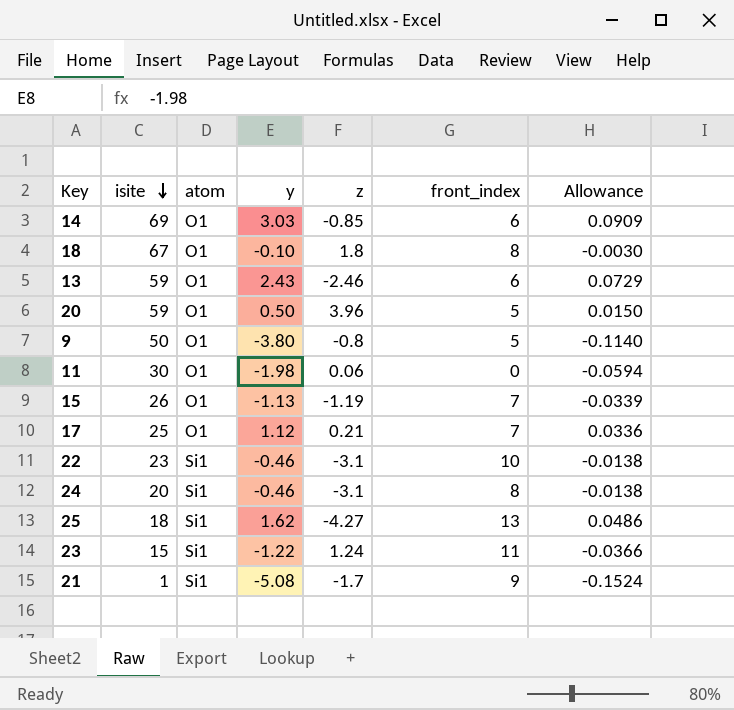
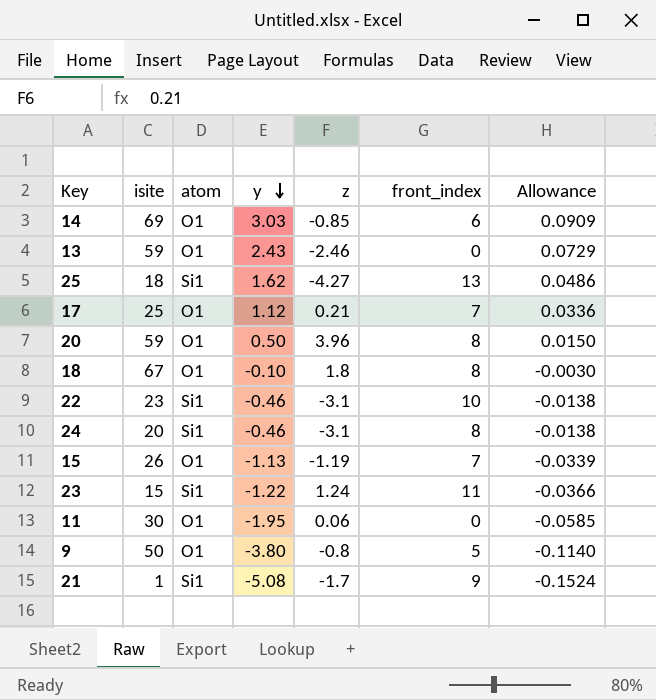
row order: isite descending -> y descending
13 | front_index: 6 -> 0
20 | front_index: 5 -> 8
11 | y: -1.98 -> -1.95
11 | Allowance: -0.0594 -> -0.0585

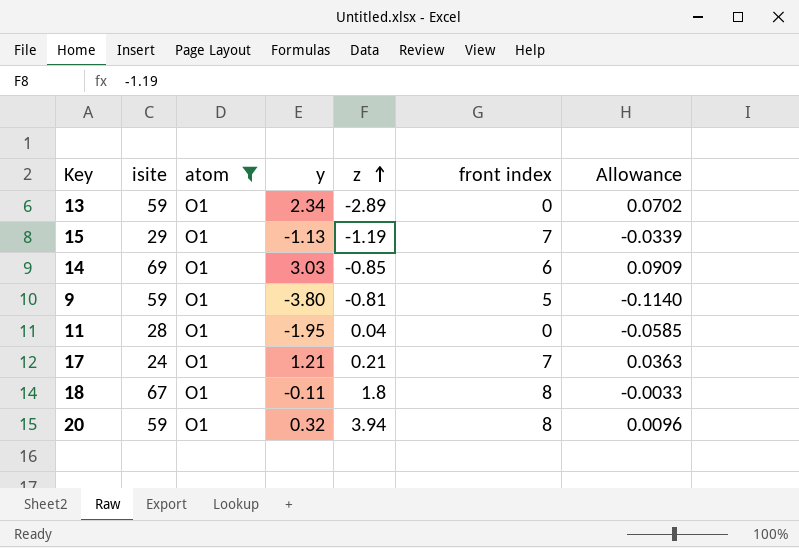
filter: none -> atom = O1
row order: y descending -> z ascending
column name: front_index -> front index
13 | y: 2.43 -> 2.34
13 | z: -2.46 -> -2.89
13 | Allowance: 0.0729 -> 0.0702
15 | isite: 26 -> 29
9 | isite: 50 -> 59
9 | z: -0.8 -> -0.81
11 | isite: 30 -> 28
11 | z: 0.06 -> 0.04
17 | isite: 25 -> 24
17 | y: 1.12 -> 1.21
17 | Allowance: 0.0336 -> 0.0363
18 | y: -0.10 -> -0.11
18 | Allowance: -0.0030 -> -0.0033
20 | y: 0.50 -> 0.32
20 | z: 3.96 -> 3.94
20 | Allowance: 0.0150 -> 0.0096

